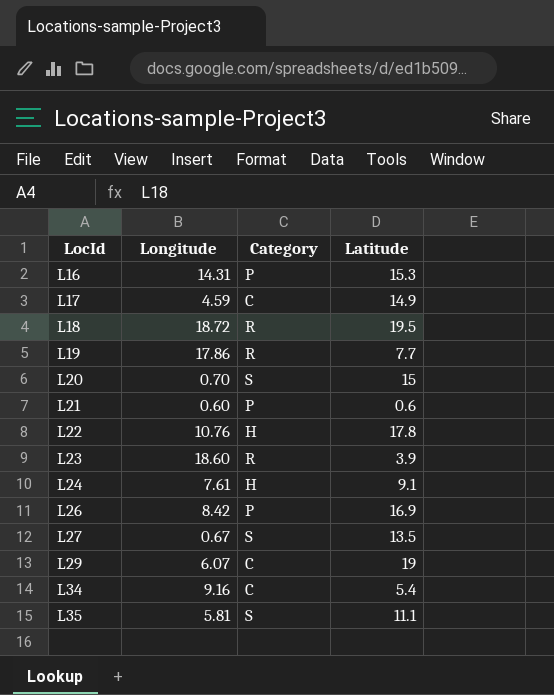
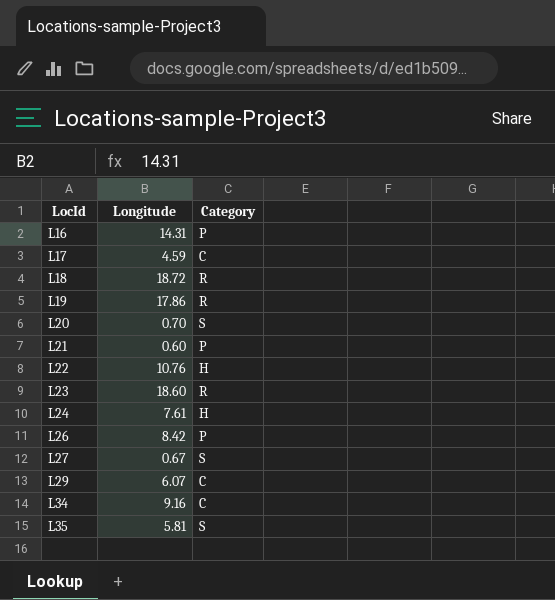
column Latitude | position: 4 -> none

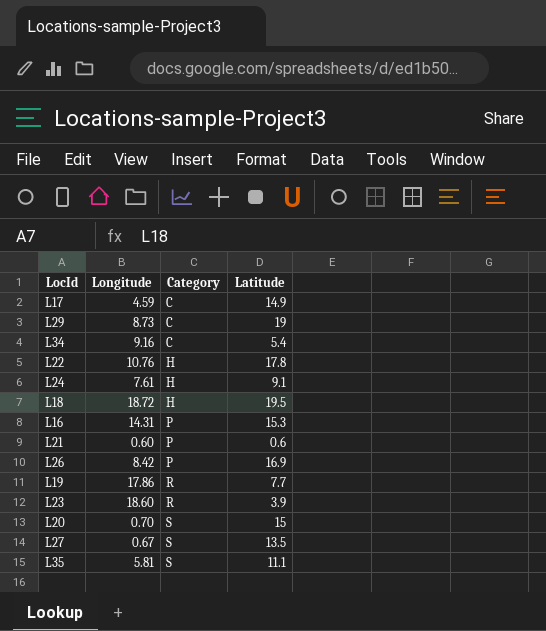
row order: LocId ascending -> Category ascending
column Latitude | position: none -> 4
L29 | Longitude: 6.07 -> 8.73
L18 | Category: R -> H

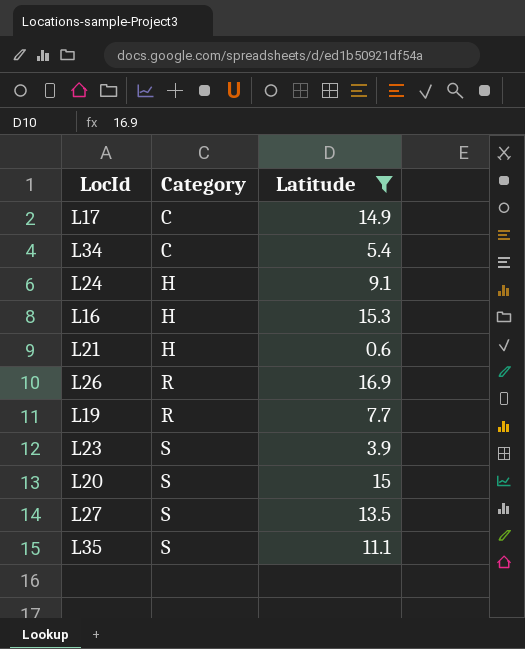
filter: none -> Latitude <= 16.9
column Longitude | position: 2 -> none
L16 | Category: P -> H
L21 | Category: P -> H
L26 | Category: P -> R
L23 | Category: R -> S

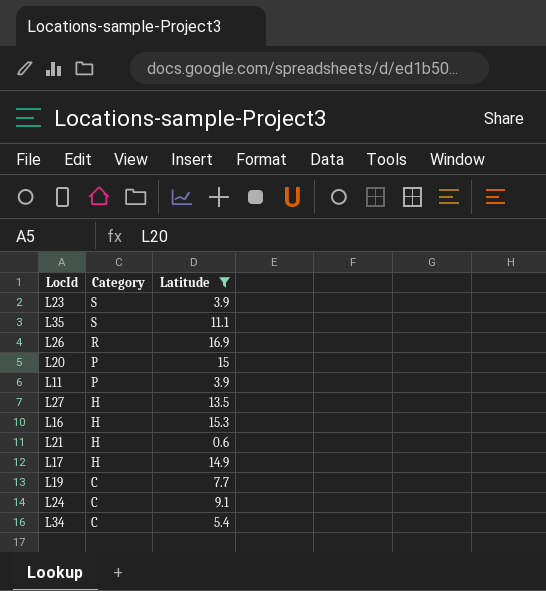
row order: Category ascending -> Category descending
L20 | Category: S -> P
row L11: none -> P | 3.9
L27 | Category: S -> H
L17 | Category: C -> H
L19 | Category: R -> C
L24 | Category: H -> C

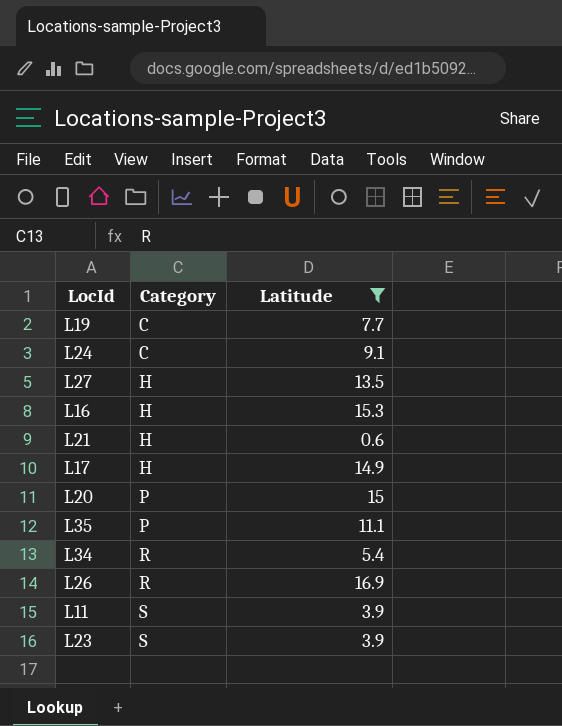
row order: Category descending -> Category ascending
L35 | Category: S -> P
L34 | Category: C -> R
L11 | Category: P -> S

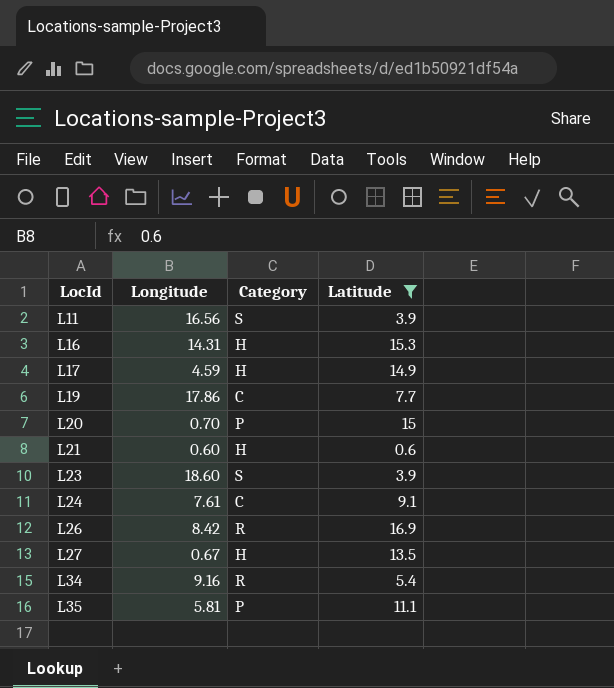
row order: Category ascending -> LocId ascending
column Longitude | position: none -> 2

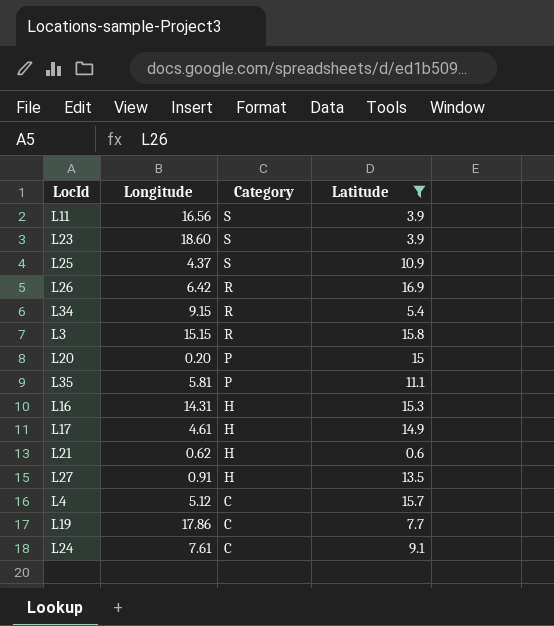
row order: LocId ascending -> Category descending
row L25: none -> 4.37 | S | 10.9
L26 | Longitude: 8.42 -> 6.42
L34 | Longitude: 9.16 -> 9.15
row L3: none -> 15.15 | R | 15.8
L20 | Longitude: 0.70 -> 0.20
L17 | Longitude: 4.59 -> 4.61
L21 | Longitude: 0.60 -> 0.62
L27 | Longitude: 0.67 -> 0.91
row L4: none -> 5.12 | C | 15.7

